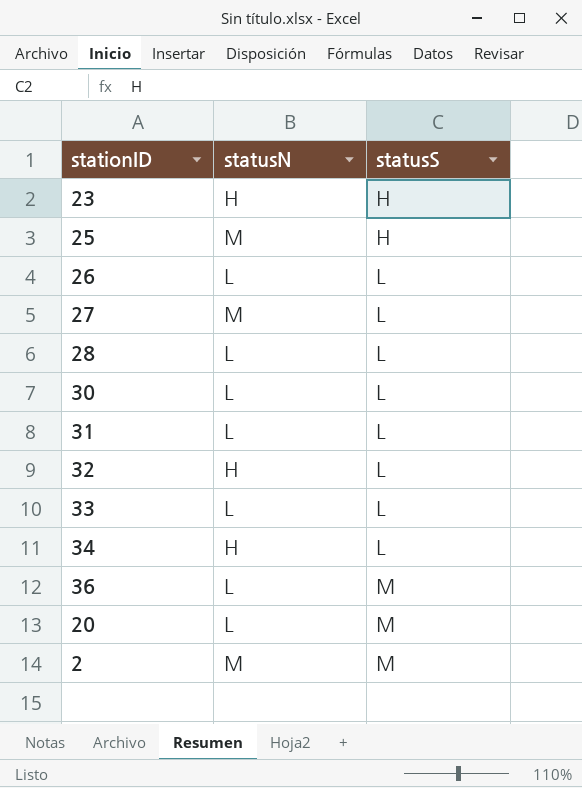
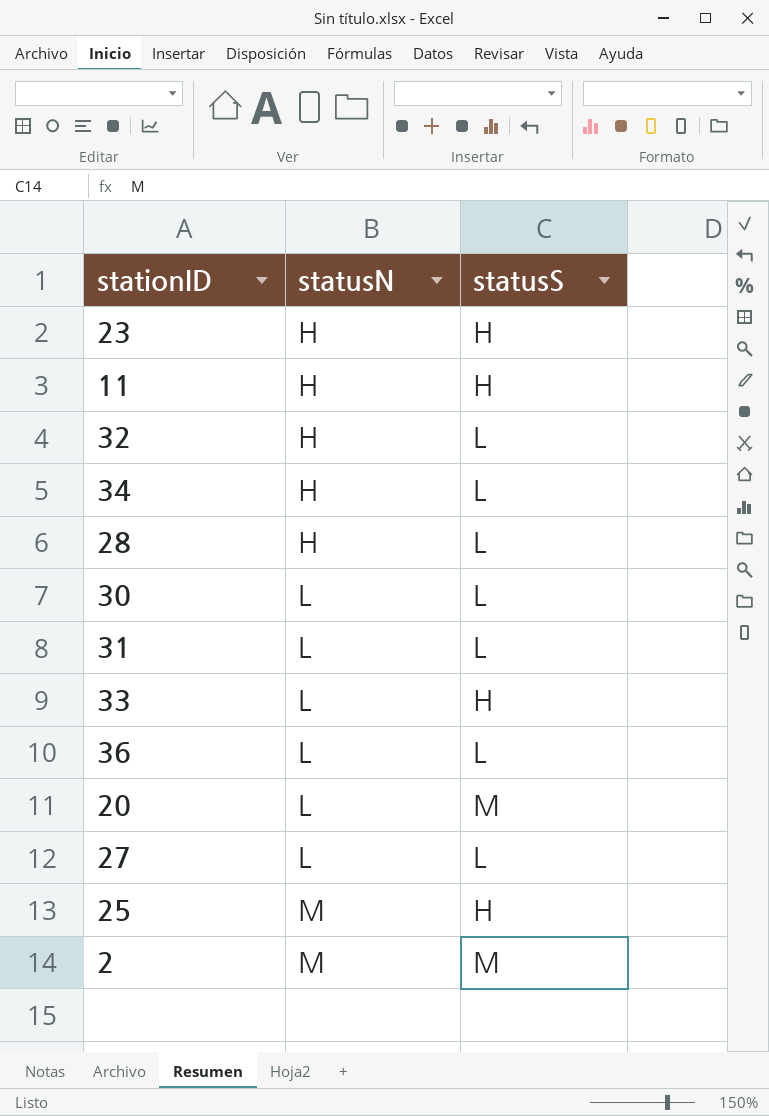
row order: statusS ascending -> statusN ascending
row 26: L | L -> none
row 11: none -> H | H
28 | statusN: L -> H
33 | statusS: L -> H
36 | statusS: M -> L
27 | statusN: M -> L

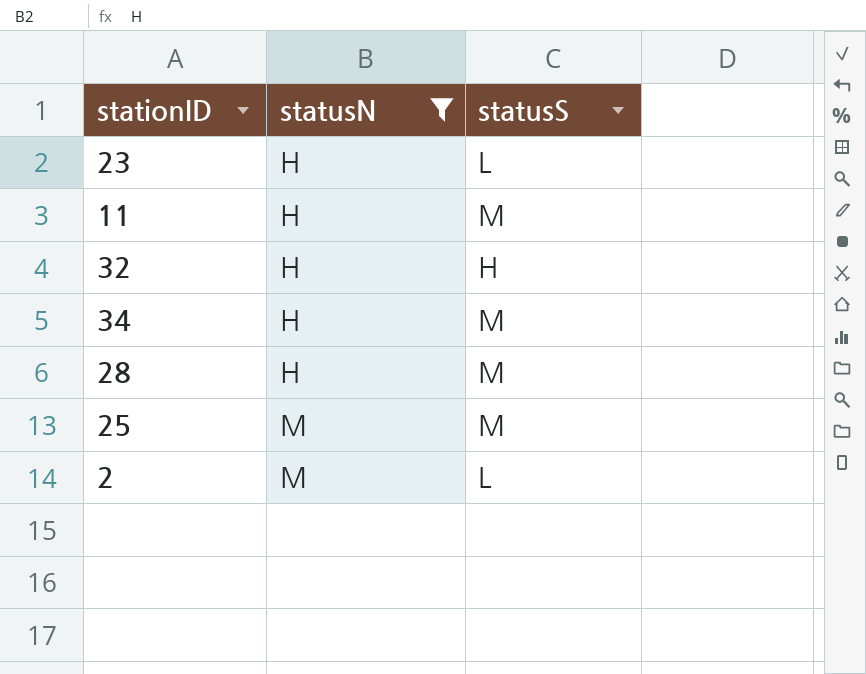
filter: none -> statusN != L
23 | statusS: H -> L
11 | statusS: H -> M
32 | statusS: L -> H
34 | statusS: L -> M
28 | statusS: L -> M
25 | statusS: H -> M
2 | statusS: M -> L

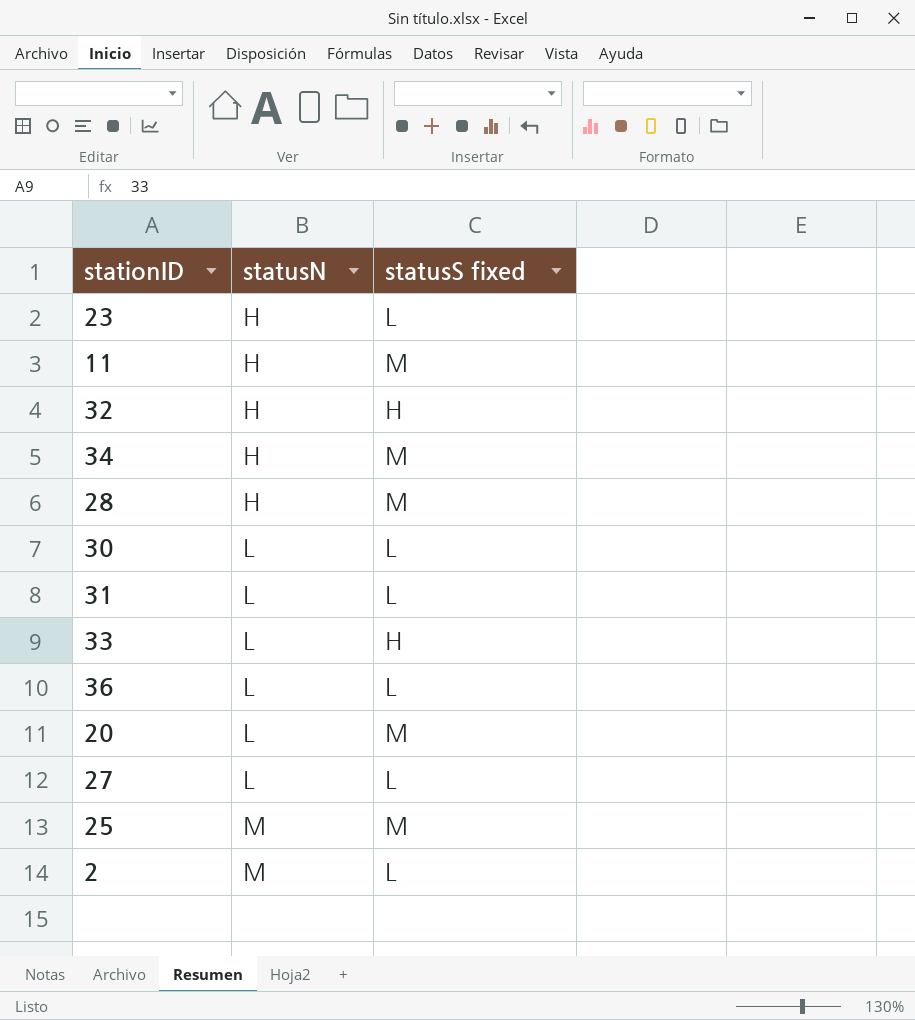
filter: statusN != L -> none
column name: statusS -> statusS fixed

